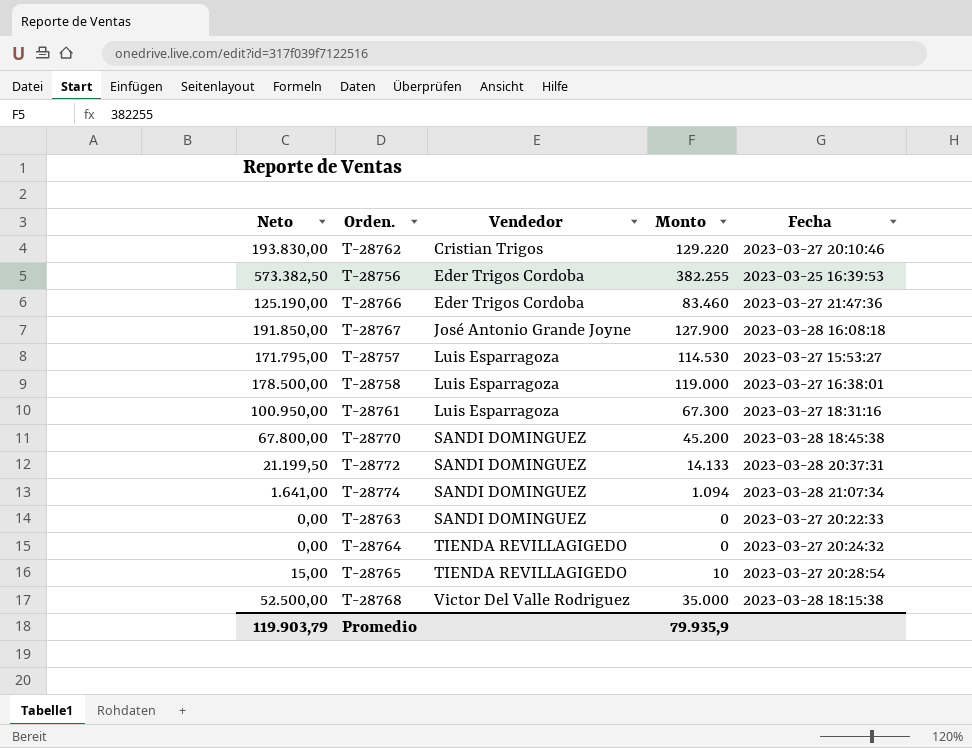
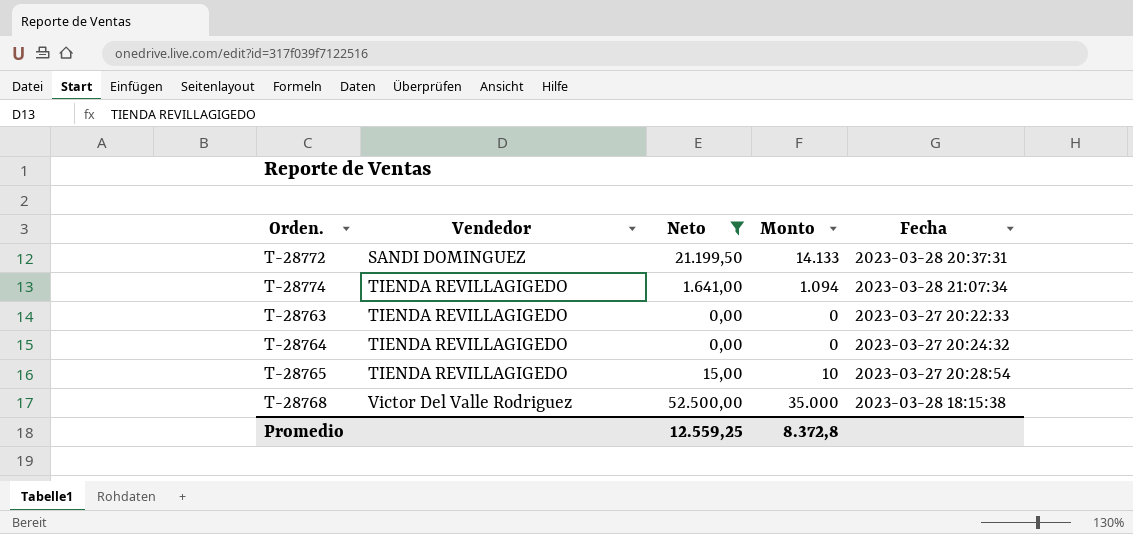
filter: none -> Neto <= 52.500,00
column Neto | position: 1 -> 3
T-28774 | Vendedor: SANDI DOMINGUEZ -> TIENDA REVILLAGIGEDO
T-28763 | Vendedor: SANDI DOMINGUEZ -> TIENDA REVILLAGIGEDO
Promedio | Neto: 119.903,79 -> 12.559,25
Promedio | Monto: 79.935,9 -> 8.372,8

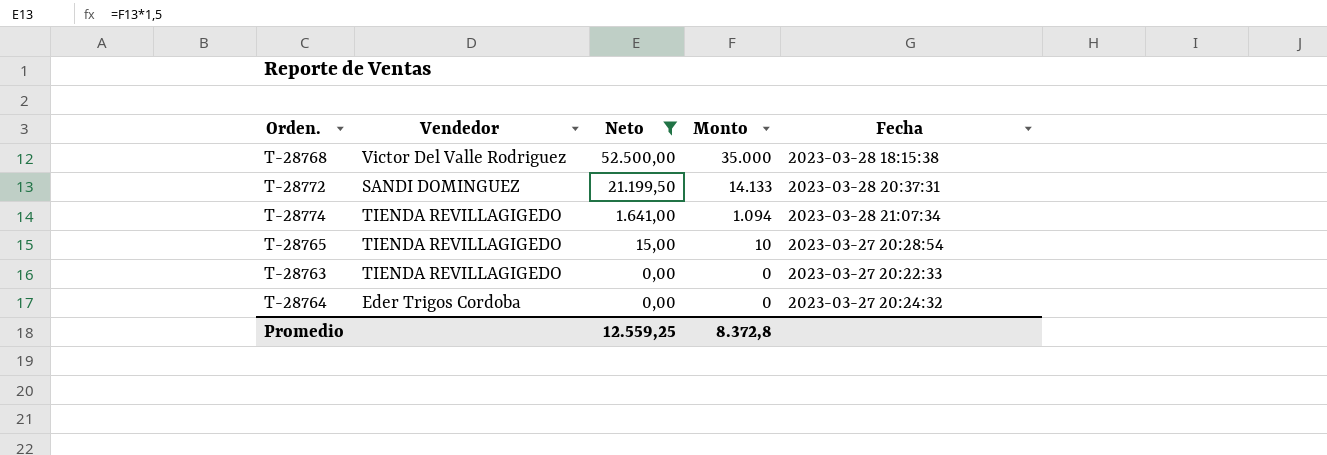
row order: Vendedor ascending -> Neto descending
T-28764 | Vendedor: TIENDA REVILLAGIGEDO -> Eder Trigos Cordoba

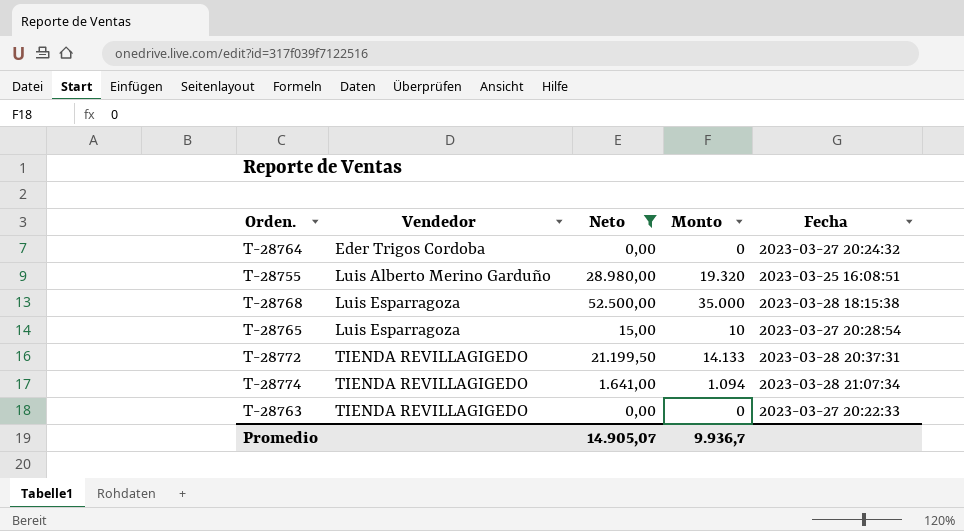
row order: Neto descending -> Vendedor ascending
row T-28755: none -> Luis Alberto Merino Garduño | 28.980,00 | 19.320 | 2023-03-25 16:08:51
T-28768 | Vendedor: Victor Del Valle Rodriguez -> Luis Esparragoza
T-28765 | Vendedor: TIENDA REVILLAGIGEDO -> Luis Esparragoza
T-28772 | Vendedor: SANDI DOMINGUEZ -> TIENDA REVILLAGIGEDO
Promedio | Neto: 12.559,25 -> 14.905,07
Promedio | Monto: 8.372,8 -> 9.936,7

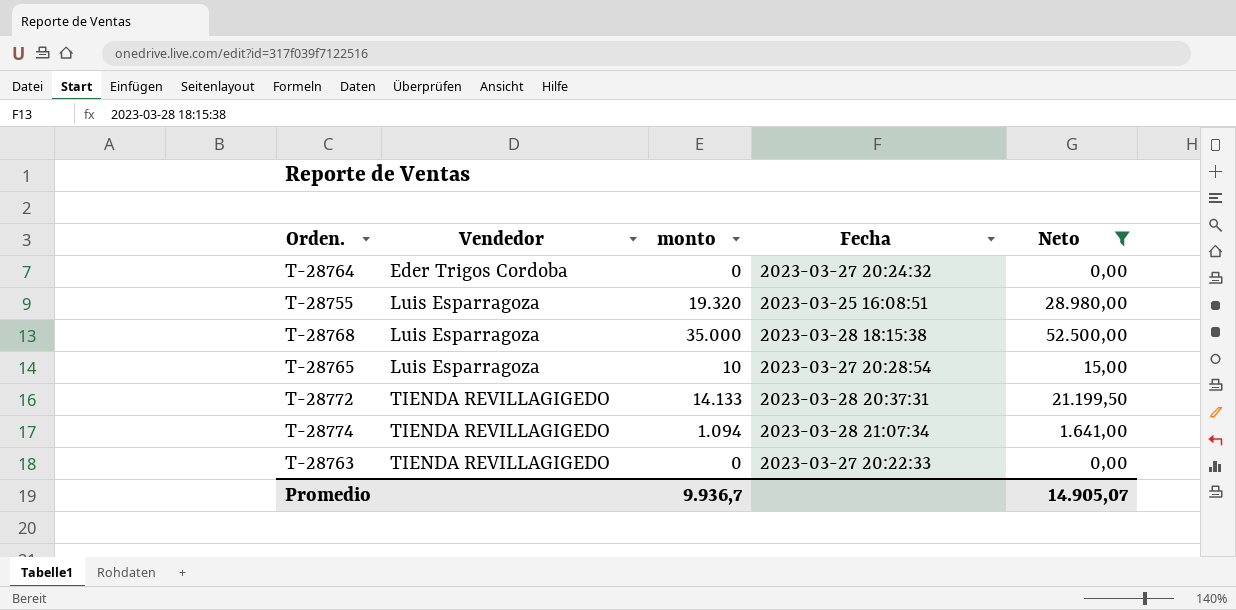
column name: Monto -> monto
column Neto | position: 3 -> 5
T-28755 | Vendedor: Luis Alberto Merino Garduño -> Luis Esparragoza

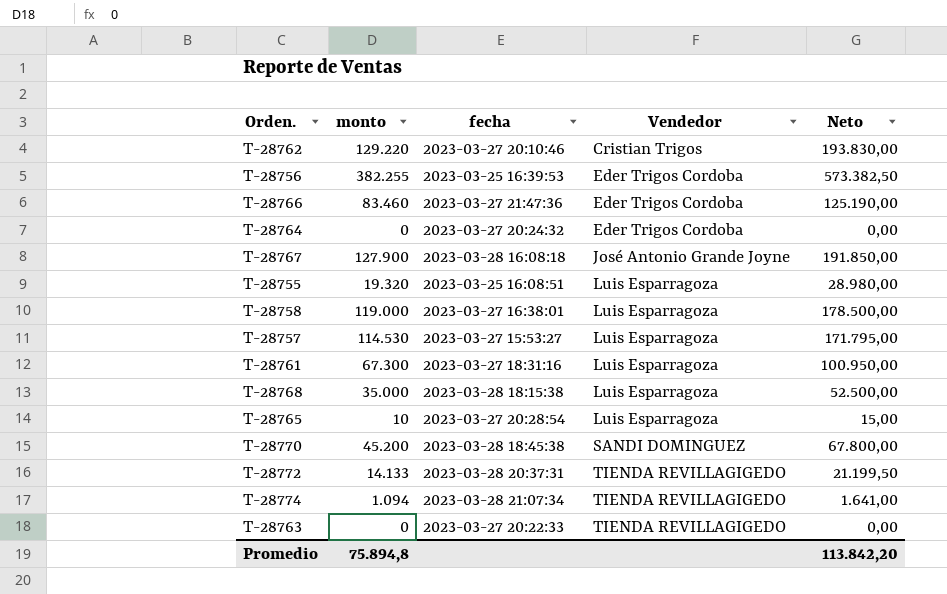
filter: Neto <= 52.500,00 -> none
column name: Fecha -> fecha
column Vendedor | position: 2 -> 4
Promedio | monto: 9.936,7 -> 75.894,8
Promedio | Neto: 14.905,07 -> 113.842,20

